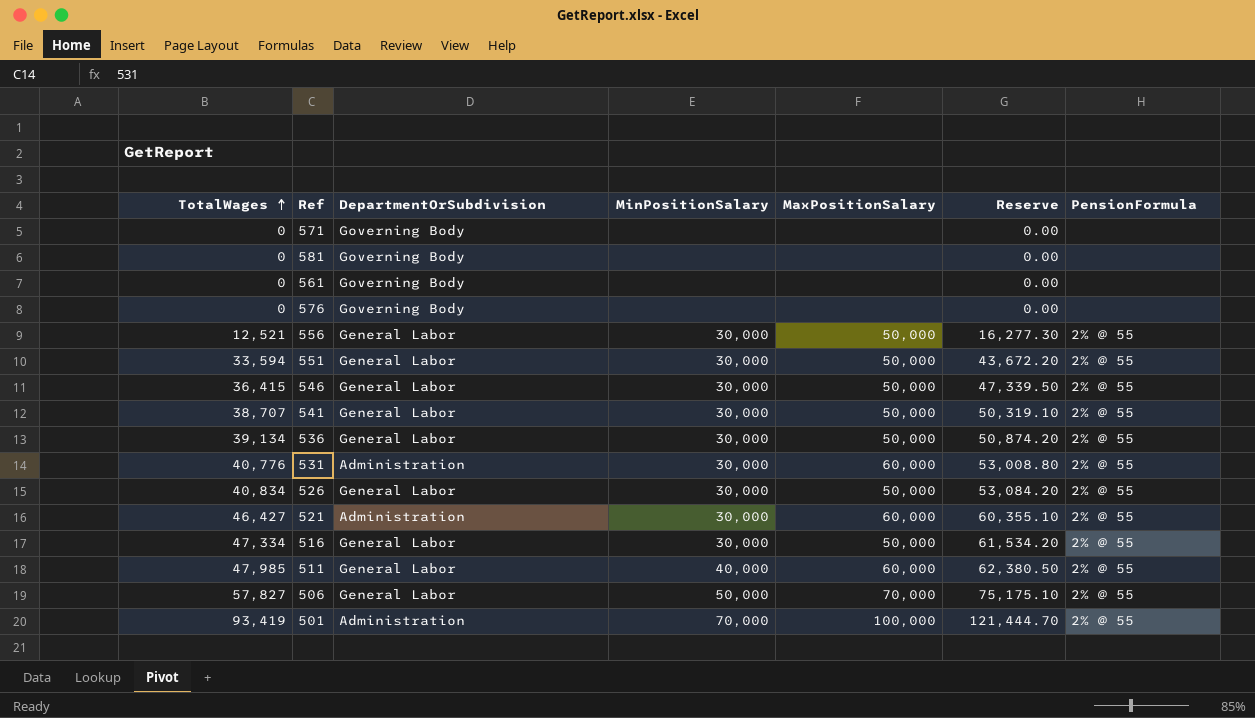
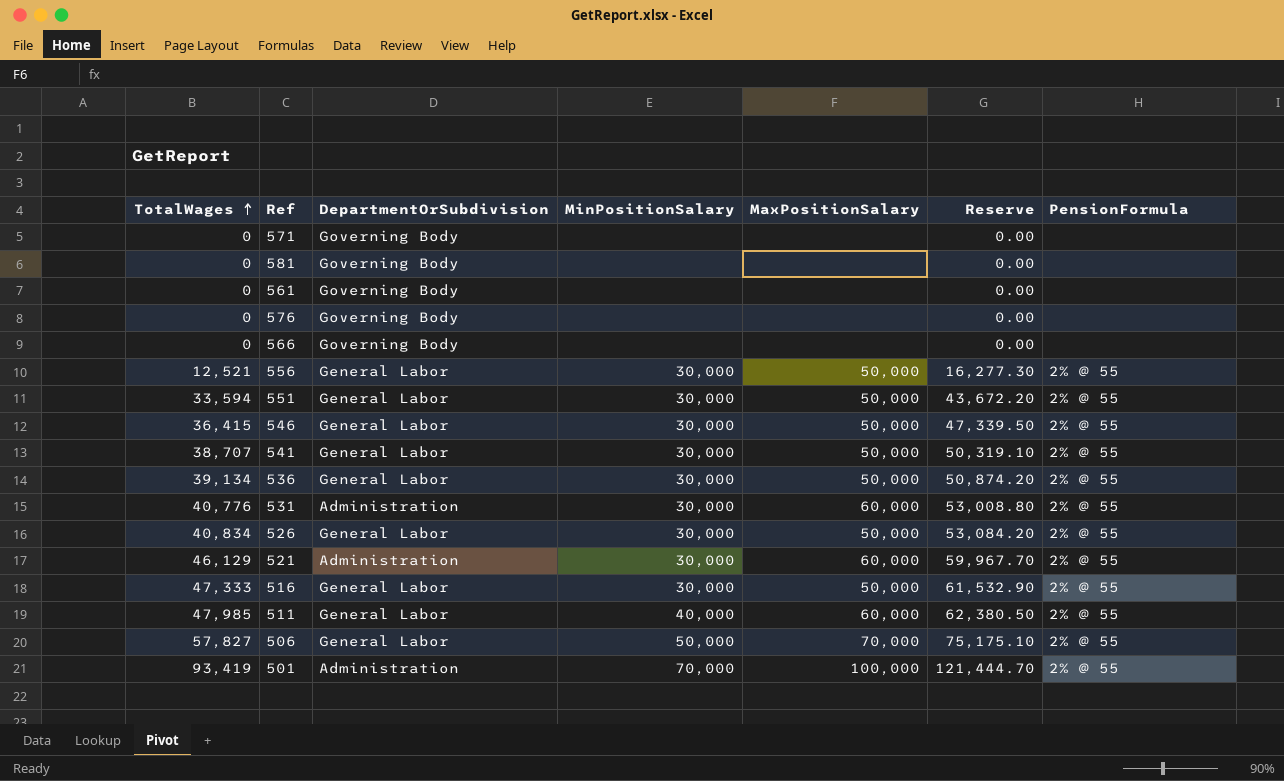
row 566: none -> 0 | Governing Body | none | none | 0.00 | none
521 | TotalWages: 46,427 -> 46,129
521 | Reserve: 60,355.10 -> 59,967.70
516 | TotalWages: 47,334 -> 47,333
516 | Reserve: 61,534.20 -> 61,532.90

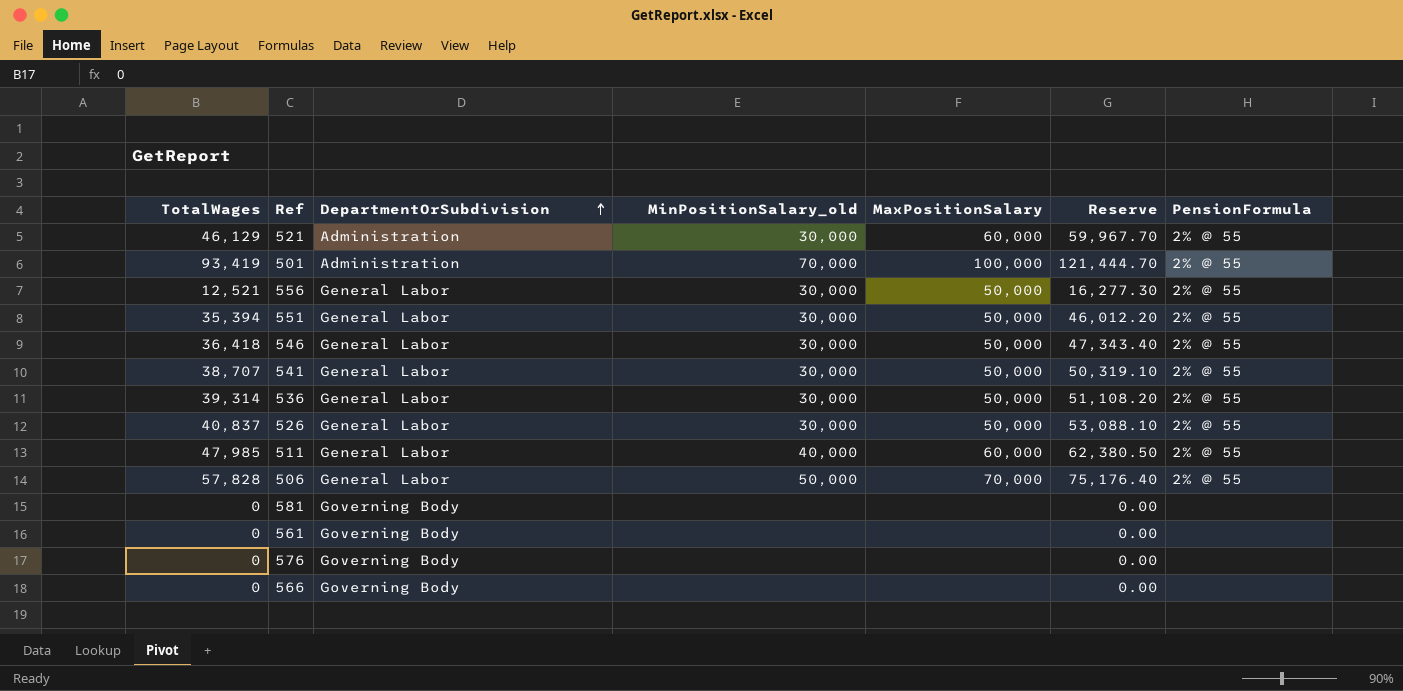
row order: TotalWages ascending -> DepartmentOrSubdivision ascending
column name: MinPositionSalary -> MinPositionSalary_old
row 571: 0 | Governing Body | none | none | 0.00 | none -> none
row 531: 40,776 | Administration | 30,000 | 60,000 | 53,008.80 | 2% @ 55 -> none
row 516: 47,333 | General Labor | 30,000 | 50,000 | 61,532.90 | 2% @ 55 -> none
551 | TotalWages: 33,594 -> 35,394
551 | Reserve: 43,672.20 -> 46,012.20
546 | TotalWages: 36,415 -> 36,418
546 | Reserve: 47,339.50 -> 47,343.40
536 | TotalWages: 39,134 -> 39,314
536 | Reserve: 50,874.20 -> 51,108.20
526 | TotalWages: 40,834 -> 40,837
526 | Reserve: 53,084.20 -> 53,088.10
506 | TotalWages: 57,827 -> 57,828
506 | Reserve: 75,175.10 -> 75,176.40

